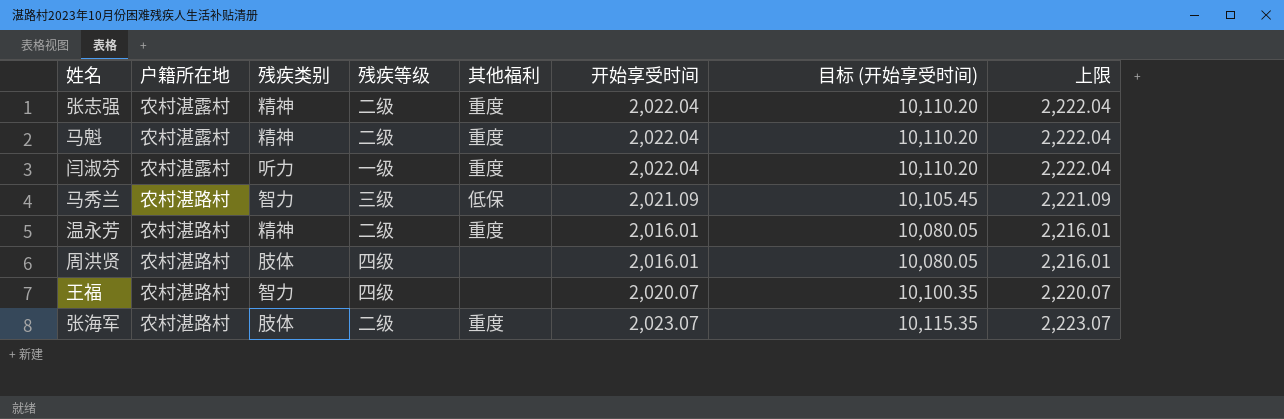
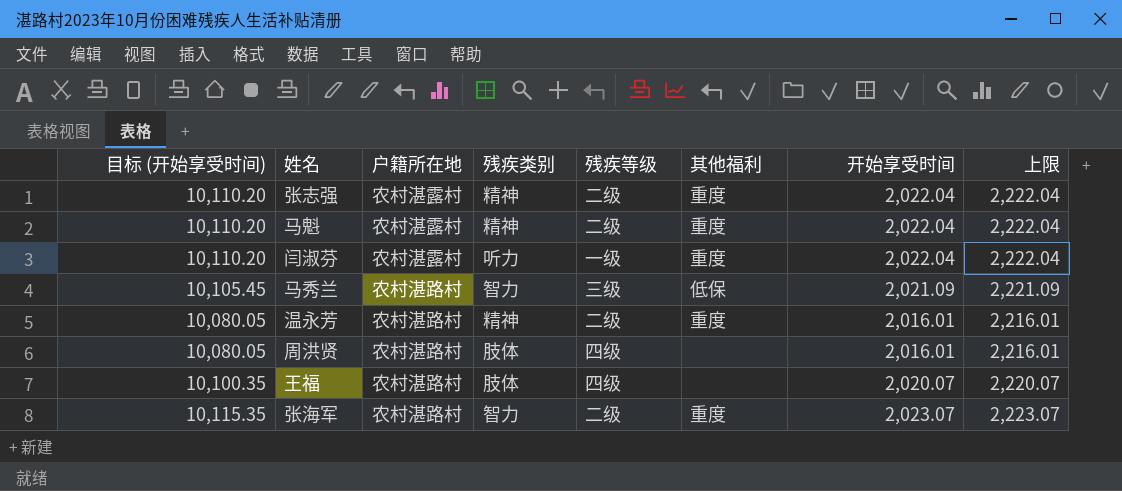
column 目标 (开始享受时间) | position: 7 -> 1
王福 | 残疾类别: 智力 -> 肢体
张海军 | 残疾类别: 肢体 -> 智力

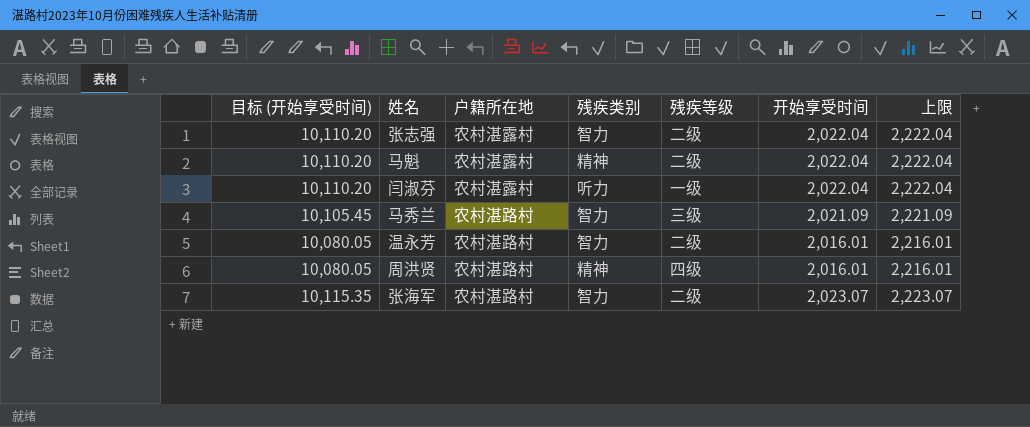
column 其他福利 | position: 6 -> none
row 王福: 10,100.35 | 农村湛路村 | 肢体 | 四级 | none | 2,020.07 | 2,220.07 -> none
张志强 | 残疾类别: 精神 -> 智力
温永芳 | 残疾类别: 精神 -> 智力
周洪贤 | 残疾类别: 肢体 -> 精神

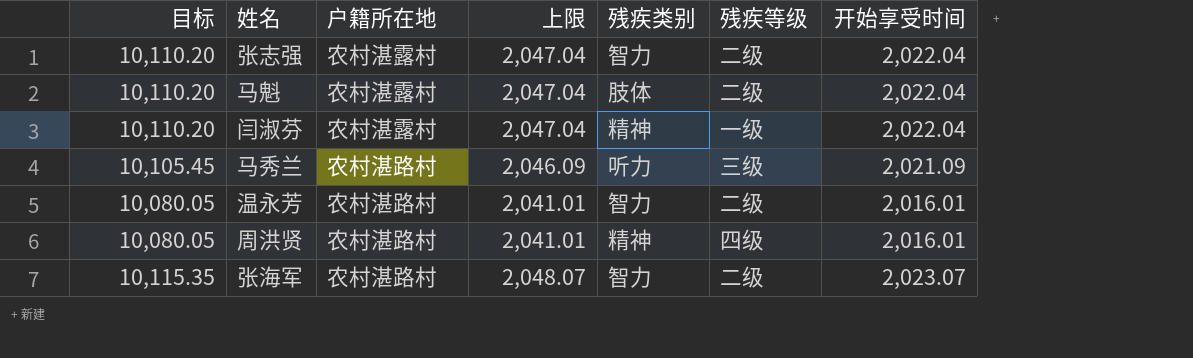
column name: 目标 (开始享受时间) -> 目标
column 上限 | formula: [开始享受时间] + 200 -> [开始享受时间] + 25
column 上限 | position: 7 -> 4
马魁 | 残疾类别: 精神 -> 肢体
闫淑芬 | 残疾类别: 听力 -> 精神
马秀兰 | 残疾类别: 智力 -> 听力

